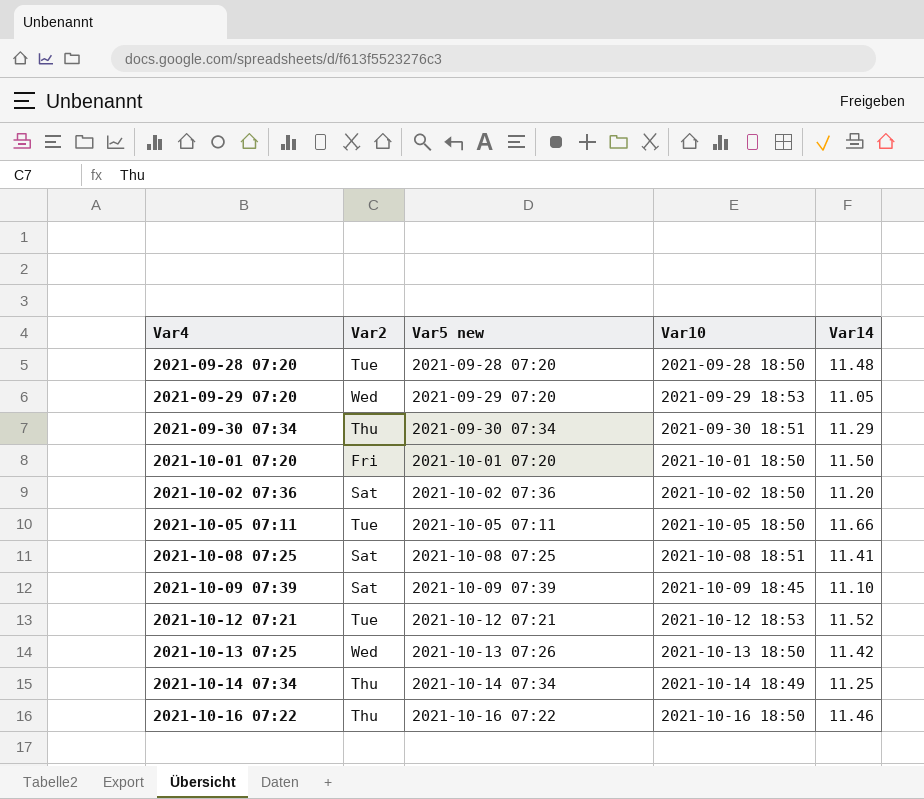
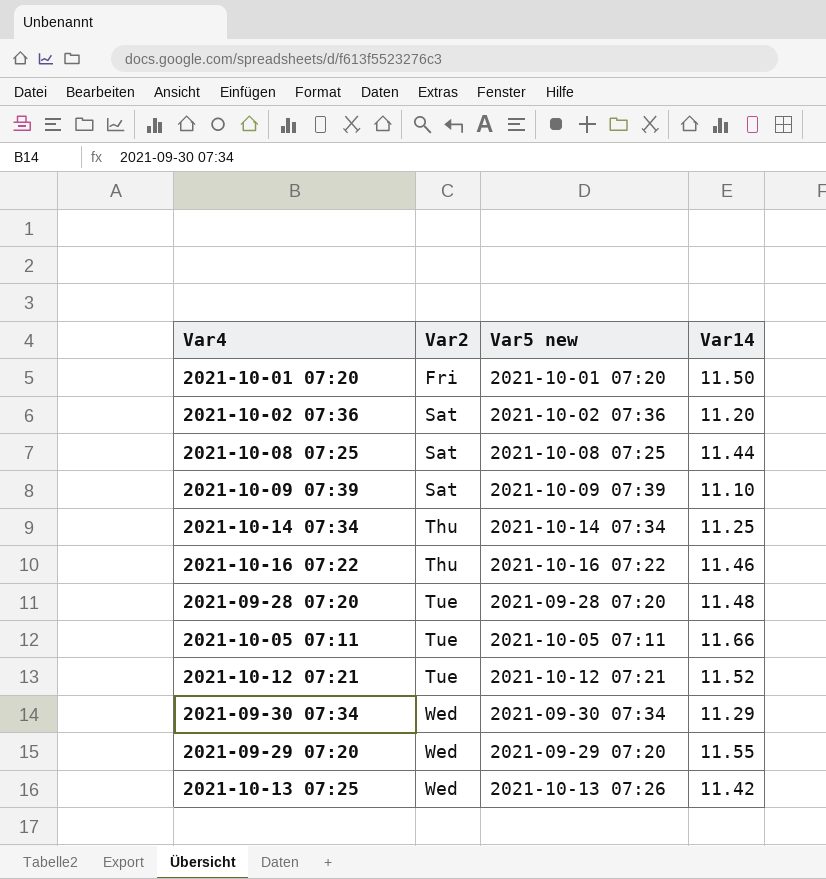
row order: Var4 ascending -> Var2 ascending
column Var10 | position: 4 -> none
2021-10-08 07:25 | Var14: 11.41 -> 11.44
2021-09-30 07:34 | Var2: Thu -> Wed
2021-09-29 07:20 | Var14: 11.05 -> 11.55

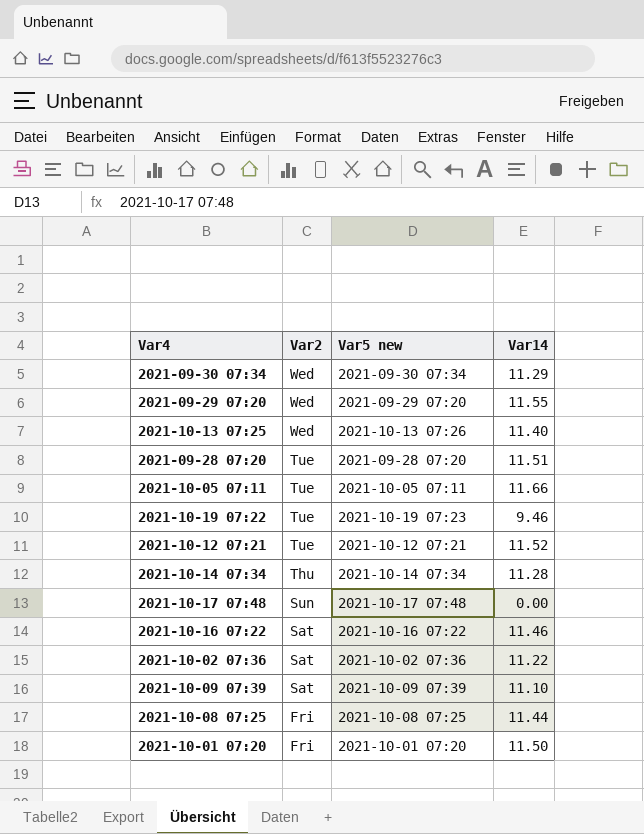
row order: Var2 ascending -> Var2 descending
2021-10-13 07:25 | Var14: 11.42 -> 11.40
2021-09-28 07:20 | Var14: 11.48 -> 11.51
row 2021-10-19 07:22: none -> Tue | 2021-10-19 07:23 | 9.46
2021-10-14 07:34 | Var14: 11.25 -> 11.28
row 2021-10-17 07:48: none -> Sun | 2021-10-17 07:48 | 0.00
2021-10-16 07:22 | Var2: Thu -> Sat
2021-10-02 07:36 | Var14: 11.20 -> 11.22
2021-10-08 07:25 | Var2: Sat -> Fri

